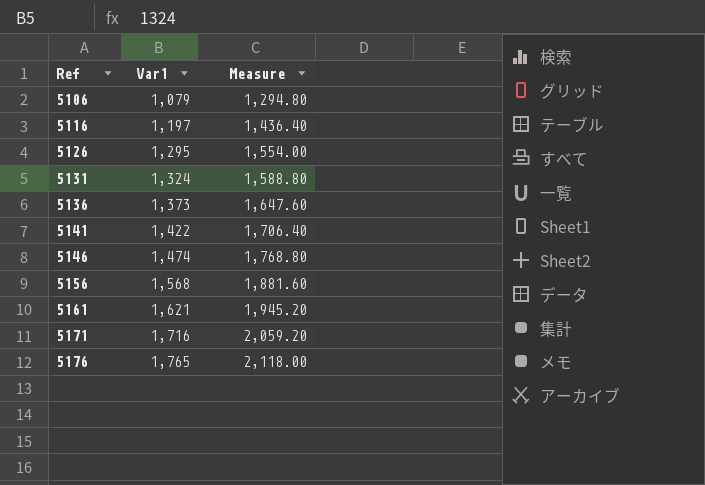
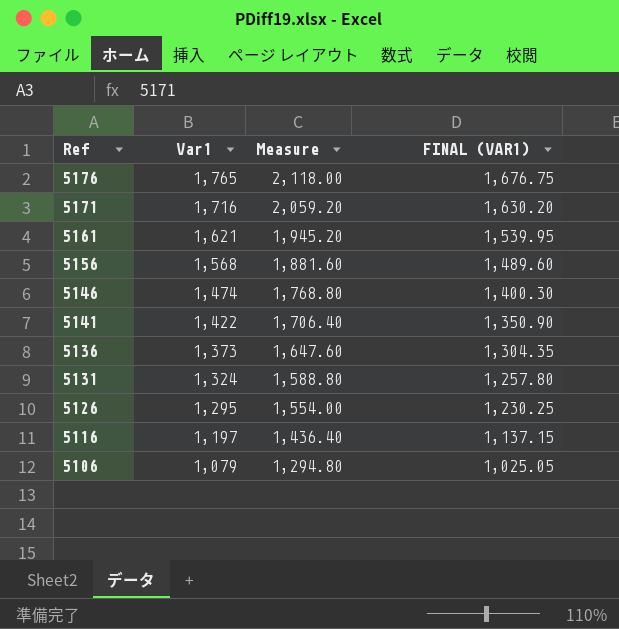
row order: Ref ascending -> Ref descending
column FINAL (VAR1) | formula: none -> [Var1] * 0.95

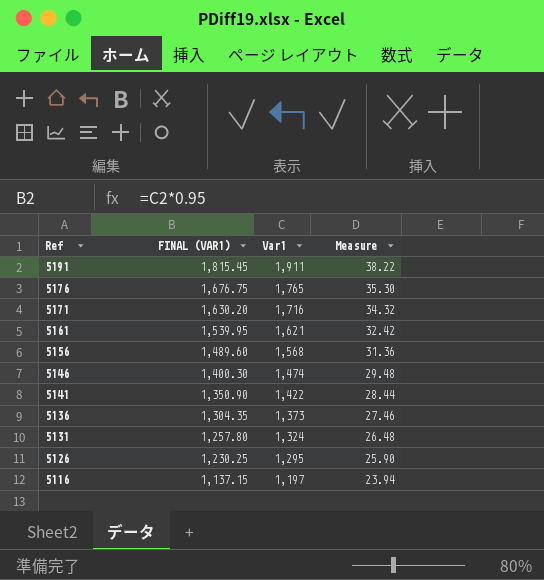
column FINAL (VAR1) | position: 4 -> 2
column Measure | formula: [Var1] * 1.2 -> [Var1] * 0.02
row 5106: 1,079 | 1,294.80 | 1,025.05 -> none
row 5191: none -> 1,815.45 | 1,911 | 38.22

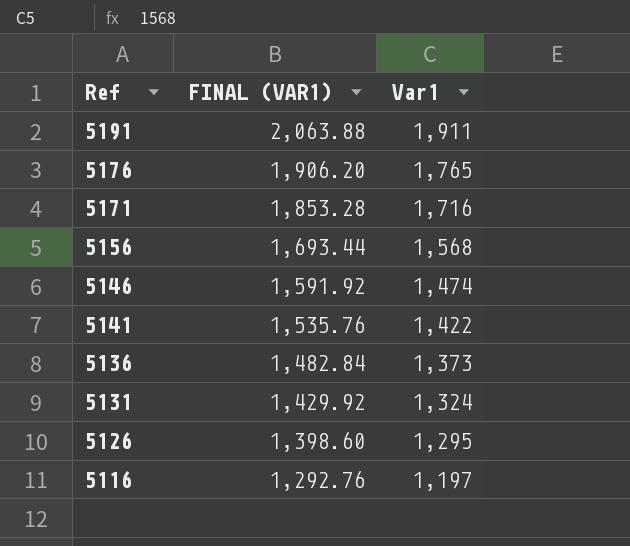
column Measure | formula: [Var1] * 0.02 -> none
column FINAL (VAR1) | formula: [Var1] * 0.95 -> [Var1] * 1.08
row 5161: 1,539.95 | 1,621 | 32.42 -> none

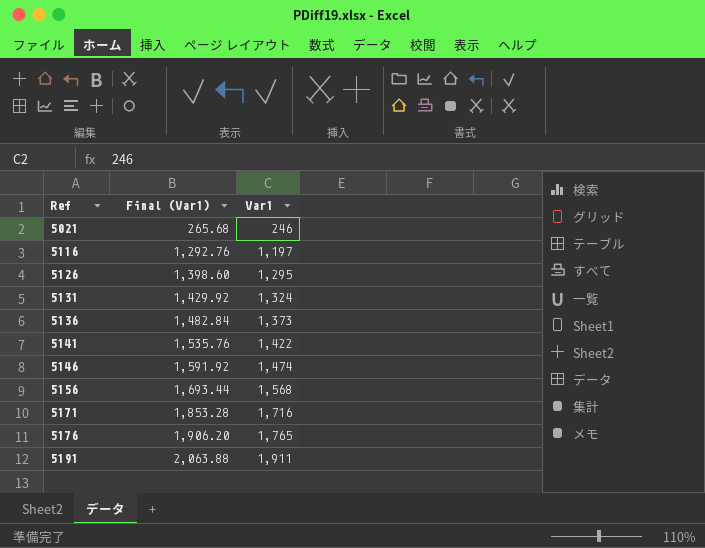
row order: Ref descending -> Ref ascending
column name: FINAL (VAR1) -> Final (Var1)
row 5021: none -> 265.68 | 246

